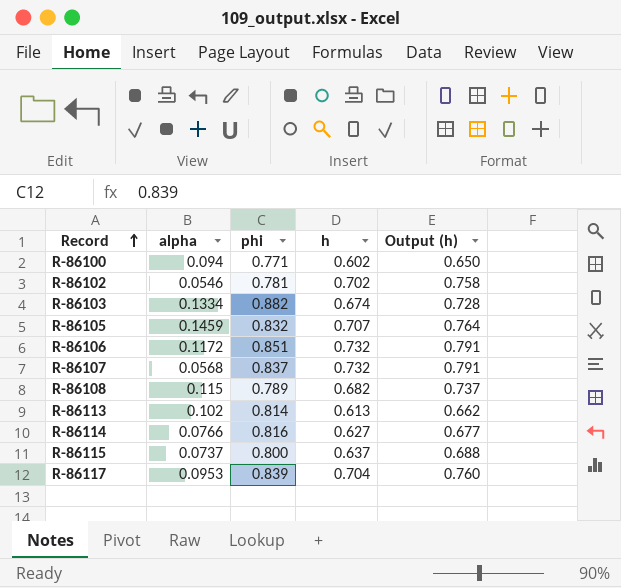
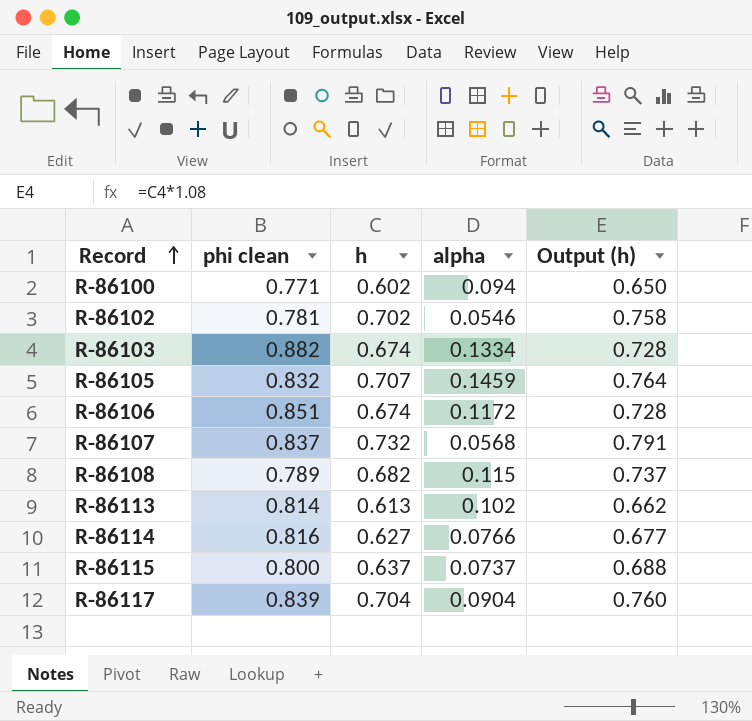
column name: phi -> phi clean
column alpha | position: 2 -> 4
R-86106 | h: 0.732 -> 0.674
R-86106 | Output (h): 0.791 -> 0.728
R-86117 | alpha: 0.0953 -> 0.0904

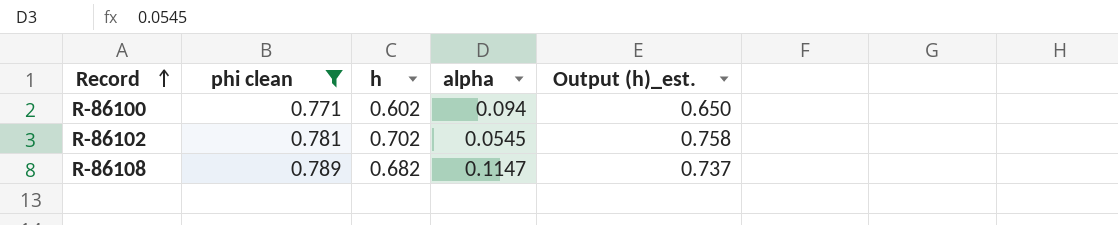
filter: none -> phi clean <= 0.789
column name: Output (h) -> Output (h)_est.
R-86102 | alpha: 0.0546 -> 0.0545
R-86108 | alpha: 0.115 -> 0.1147

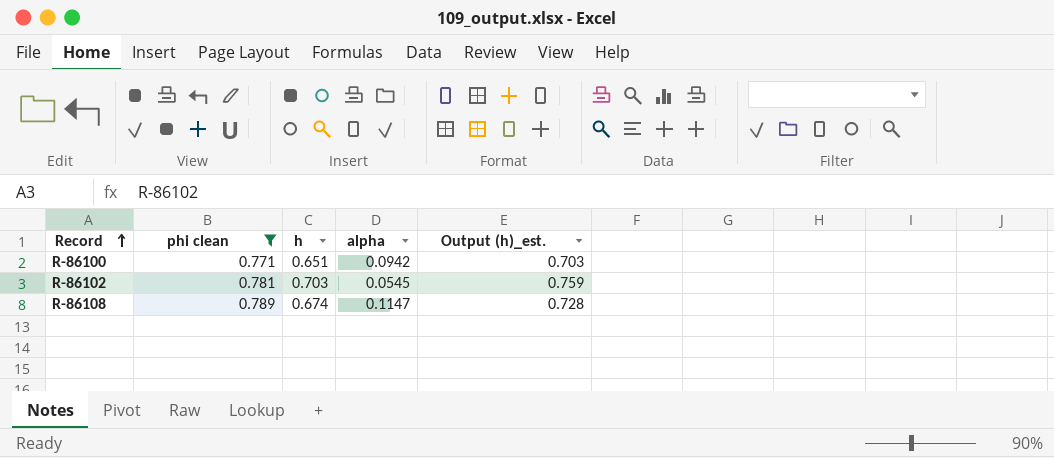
R-86100 | h: 0.602 -> 0.651
R-86100 | alpha: 0.094 -> 0.0942
R-86100 | Output (h)_est.: 0.650 -> 0.703
R-86102 | h: 0.702 -> 0.703
R-86102 | Output (h)_est.: 0.758 -> 0.759
R-86108 | h: 0.682 -> 0.674
R-86108 | Output (h)_est.: 0.737 -> 0.728

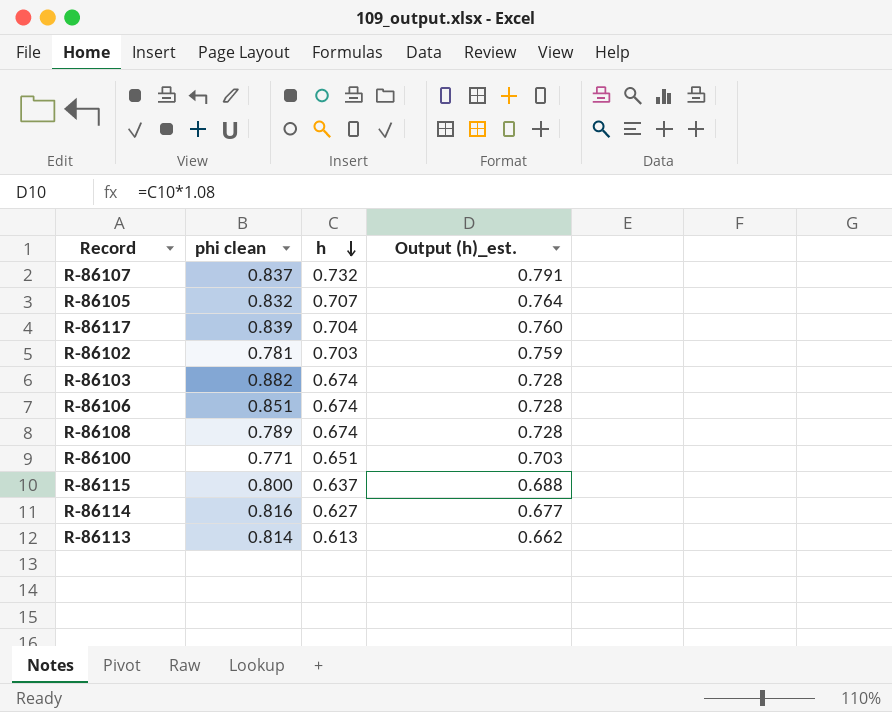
filter: phi clean <= 0.789 -> none
row order: Record ascending -> h descending
column alpha | position: 4 -> none

